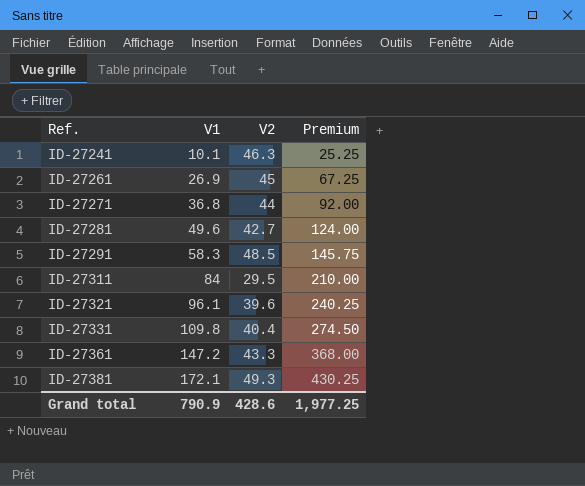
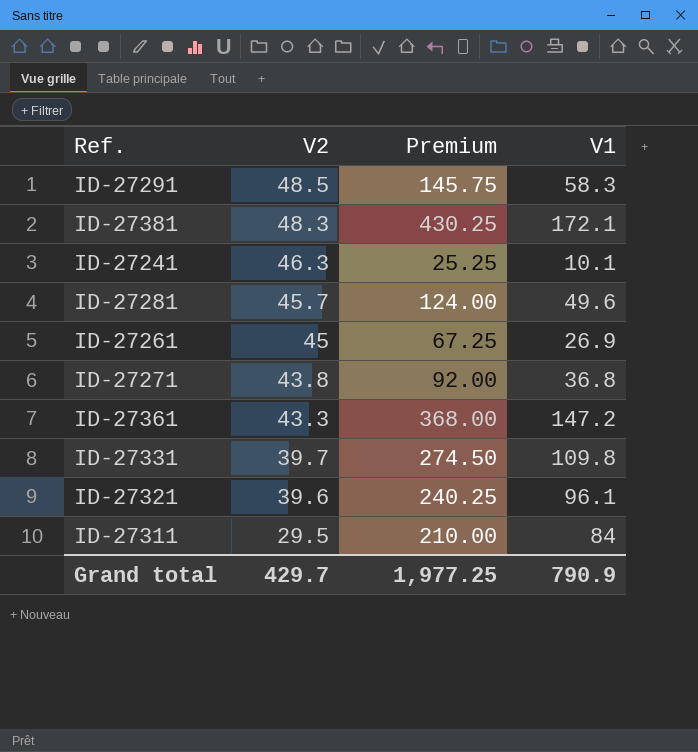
row order: Ref. ascending -> V2 descending
column V1 | position: 2 -> 4
ID-27381 | V2: 49.3 -> 48.3
ID-27281 | V2: 42.7 -> 45.7
ID-27271 | V2: 44 -> 43.8
ID-27331 | V2: 40.4 -> 39.7
Grand total | V2: 428.6 -> 429.7

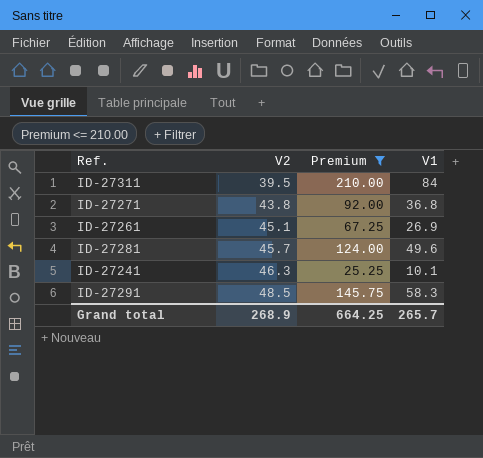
filter: none -> Premium <= 210.00
row order: V2 descending -> V2 ascending
ID-27311 | V2: 29.5 -> 39.5
ID-27261 | V2: 45 -> 45.1
Grand total | V2: 429.7 -> 268.9
Grand total | Premium: 1,977.25 -> 664.25
Grand total | V1: 790.9 -> 265.7

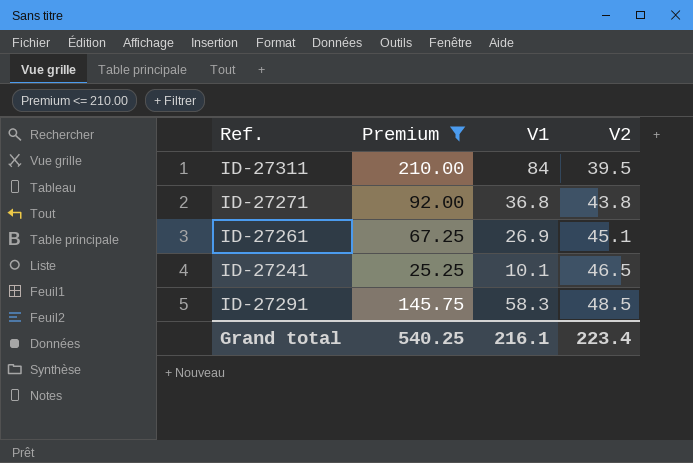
column V2 | position: 2 -> 4
row ID-27281: 45.7 | 124.00 | 49.6 -> none
ID-27241 | V2: 46.3 -> 46.5
Grand total | Premium: 664.25 -> 540.25
Grand total | V1: 265.7 -> 216.1
Grand total | V2: 268.9 -> 223.4

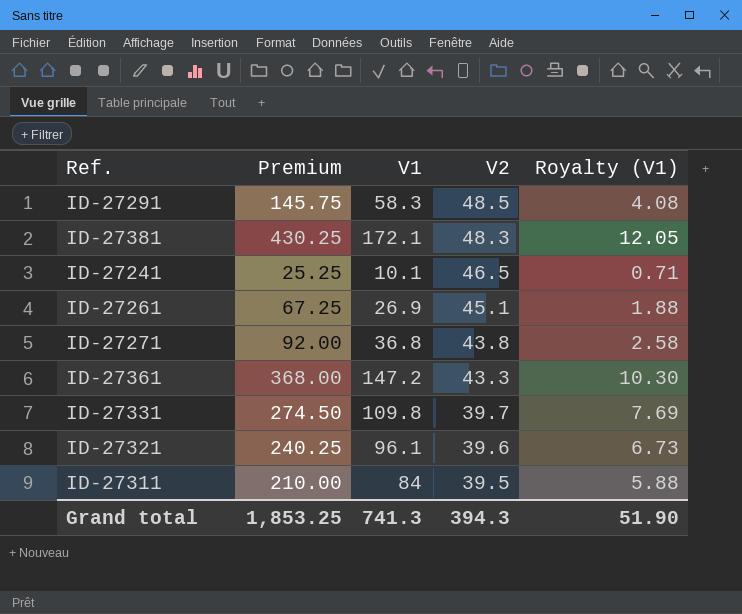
filter: Premium <= 210.00 -> none
row order: V2 ascending -> V2 descending
column Royalty (V1) | formula: none -> [V1] * 0.07
Grand total | Premium: 540.25 -> 1,853.25
Grand total | V1: 216.1 -> 741.3
Grand total | V2: 223.4 -> 394.3

